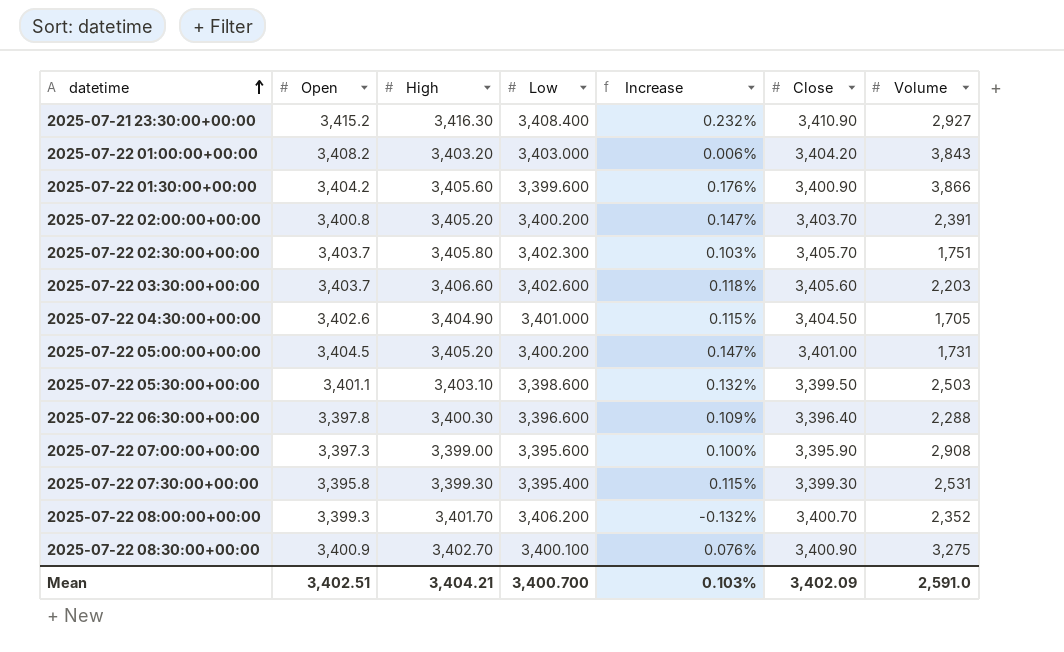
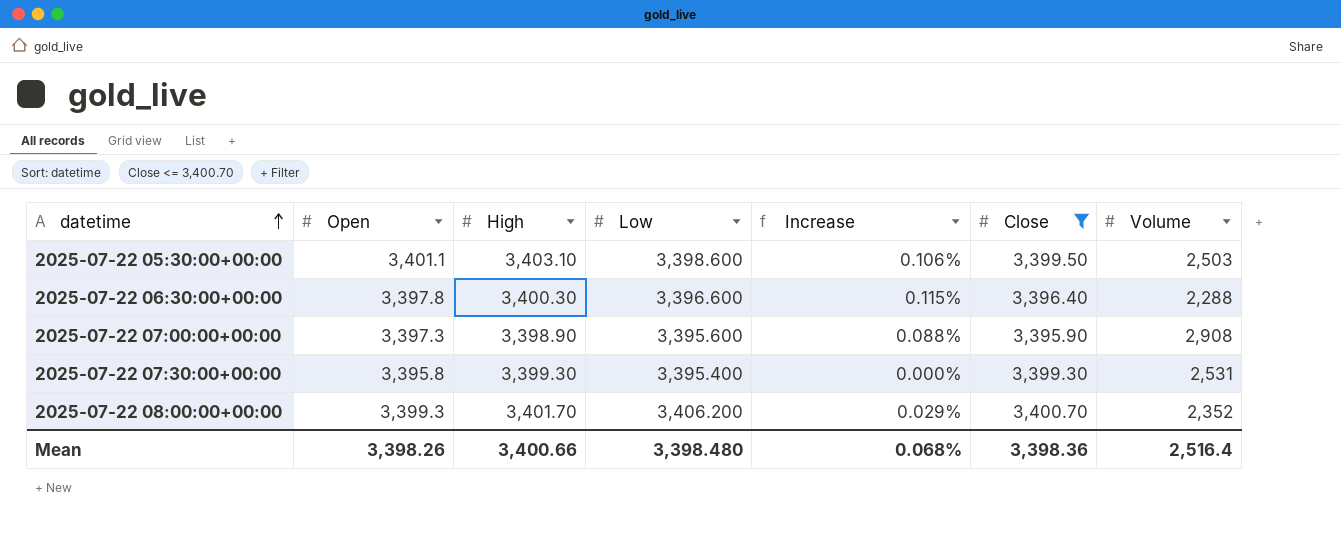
filter: none -> Close <= 3,400.70
column Increase | formula: ([High] - [Low]) / [Low] -> ([High] - [Close]) / [Close]
2025-07-22 07:00:00+00:00 | High: 3,399.00 -> 3,398.90
Mean | Open: 3,402.51 -> 3,398.26
Mean | High: 3,404.21 -> 3,400.66
Mean | Low: 3,400.700 -> 3,398.480
Mean | Increase: 0.103% -> 0.068%
Mean | Close: 3,402.09 -> 3,398.36
Mean | Volume: 2,591.0 -> 2,516.4

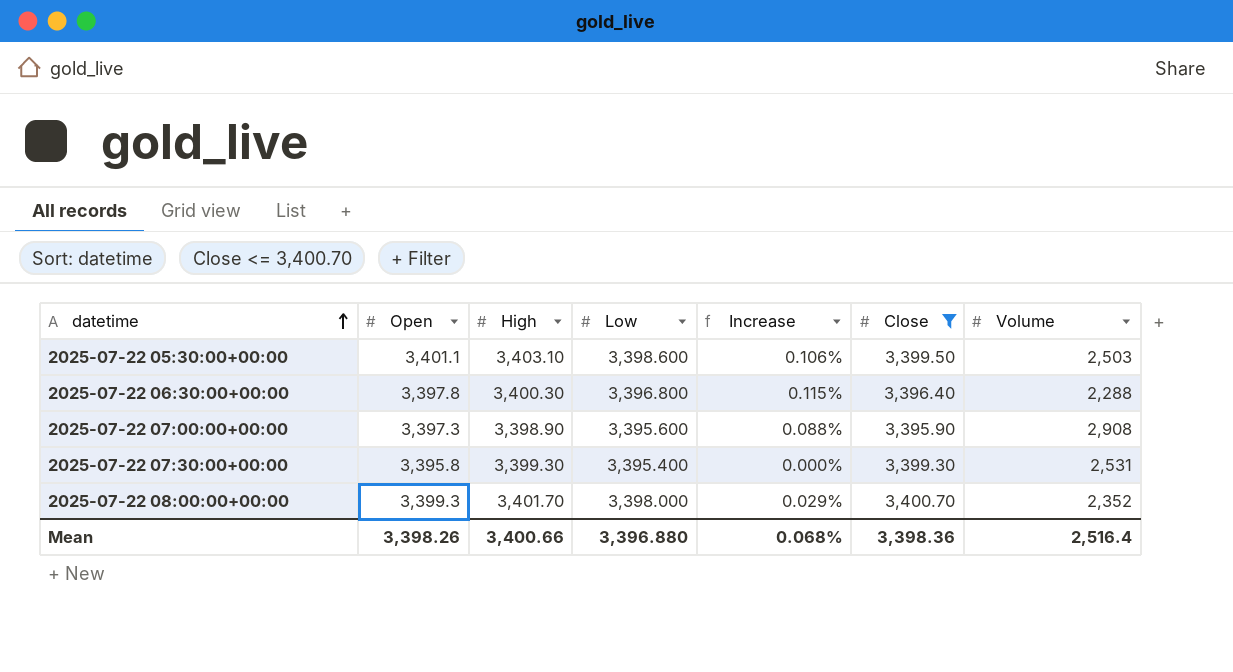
2025-07-22 06:30:00+00:00 | Low: 3,396.600 -> 3,396.800
2025-07-22 08:00:00+00:00 | Low: 3,406.200 -> 3,398.000
Mean | Low: 3,398.480 -> 3,396.880

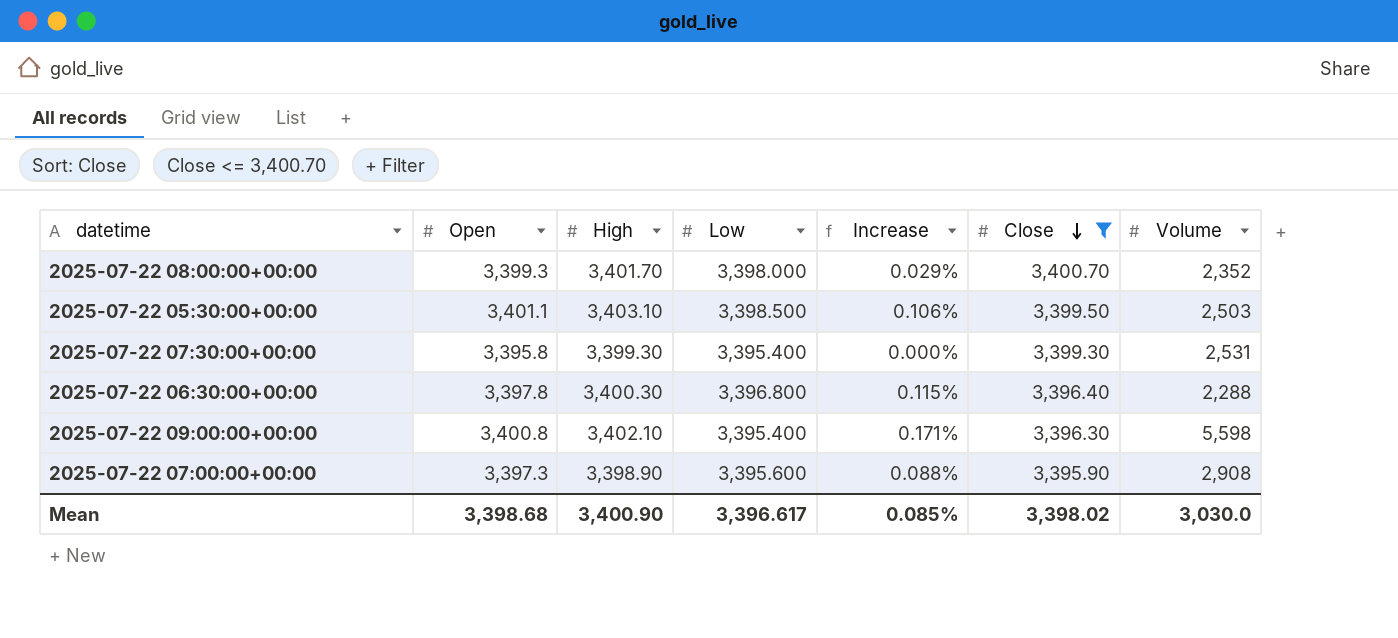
row order: datetime ascending -> Close descending
2025-07-22 05:30:00+00:00 | Low: 3,398.600 -> 3,398.500
row 2025-07-22 09:00:00+00:00: none -> 3,400.8 | 3,402.10 | 3,395.400 | 0.171% | 3,396.30 | 5,598
Mean | Open: 3,398.26 -> 3,398.68
Mean | High: 3,400.66 -> 3,400.90
Mean | Low: 3,396.880 -> 3,396.617
Mean | Increase: 0.068% -> 0.085%
Mean | Close: 3,398.36 -> 3,398.02
Mean | Volume: 2,516.4 -> 3,030.0

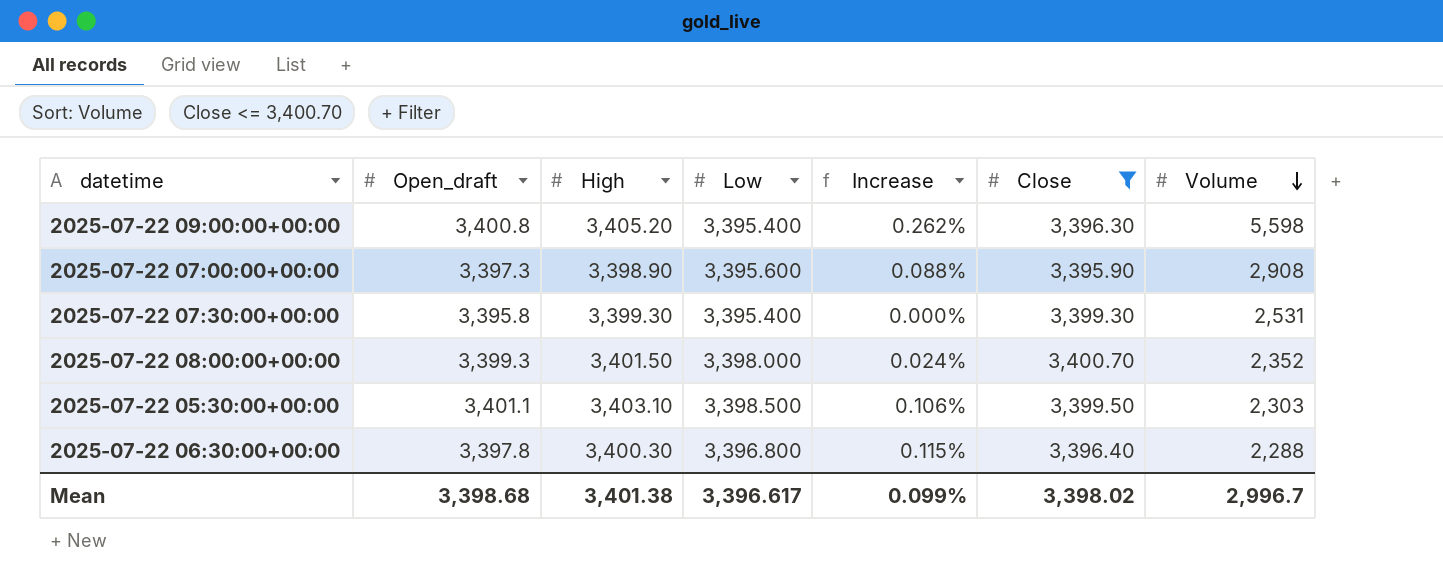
row order: Close descending -> Volume descending
column name: Open -> Open_draft
2025-07-22 09:00:00+00:00 | High: 3,402.10 -> 3,405.20
2025-07-22 09:00:00+00:00 | Increase: 0.171% -> 0.262%
2025-07-22 08:00:00+00:00 | High: 3,401.70 -> 3,401.50
2025-07-22 08:00:00+00:00 | Increase: 0.029% -> 0.024%
2025-07-22 05:30:00+00:00 | Volume: 2,503 -> 2,303
Mean | High: 3,400.90 -> 3,401.38
Mean | Increase: 0.085% -> 0.099%
Mean | Volume: 3,030.0 -> 2,996.7

